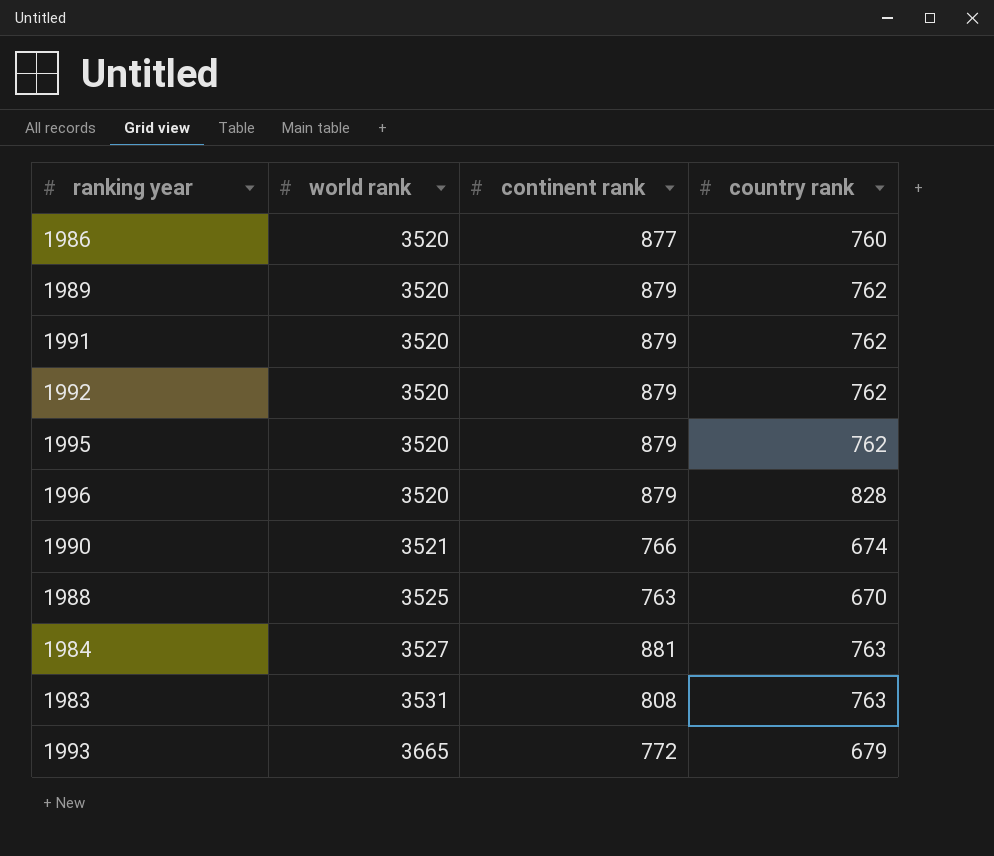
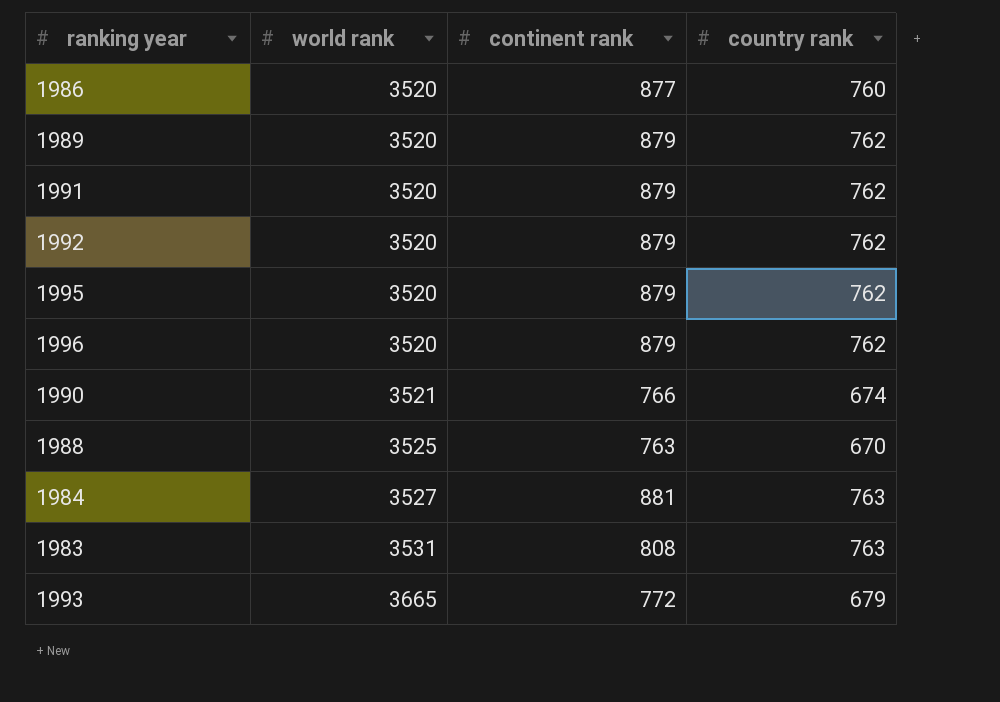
1996 | country rank: 828 -> 762

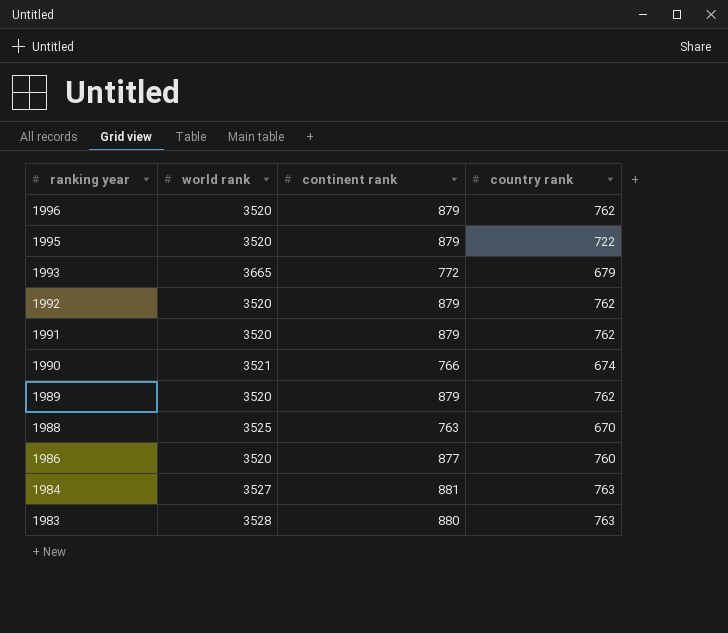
row order: world rank ascending -> ranking year descending
1995 | country rank: 762 -> 722
1983 | world rank: 3531 -> 3528
1983 | continent rank: 808 -> 880

